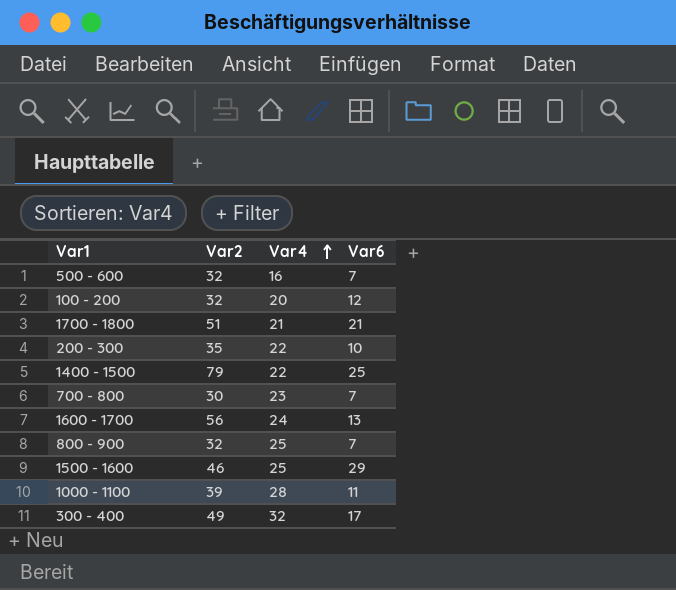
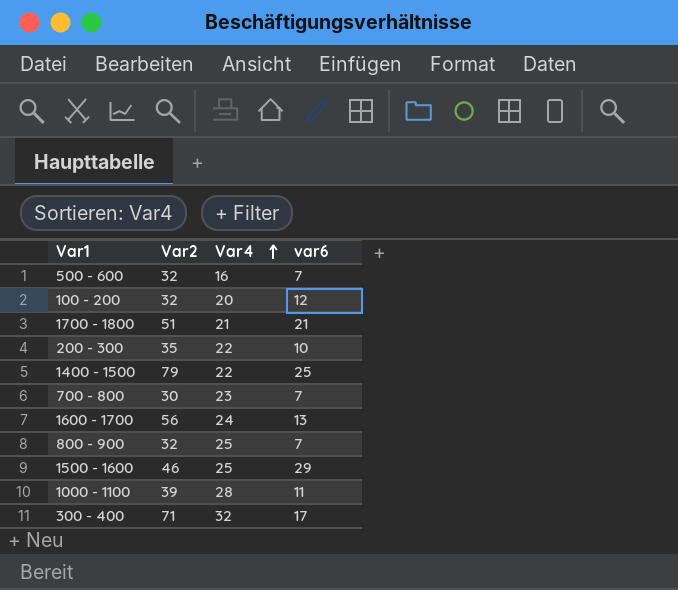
column name: Var6 -> var6
300 - 400 | Var2: 49 -> 71

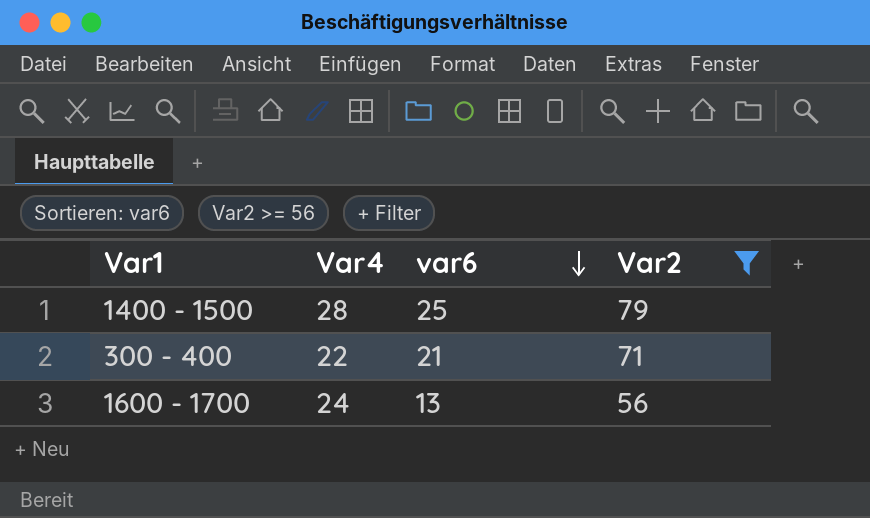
filter: none -> Var2 >= 56
row order: Var4 ascending -> var6 descending
column Var2 | position: 2 -> 4
1400 - 1500 | Var4: 22 -> 28
300 - 400 | Var4: 32 -> 22
300 - 400 | var6: 17 -> 21

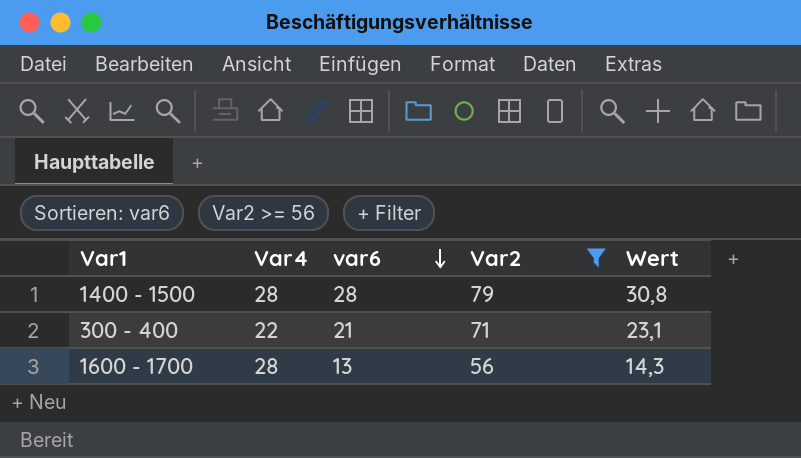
column Wert | formula: none -> [var6] * 1,1
1400 - 1500 | var6: 25 -> 28
1600 - 1700 | Var4: 24 -> 28

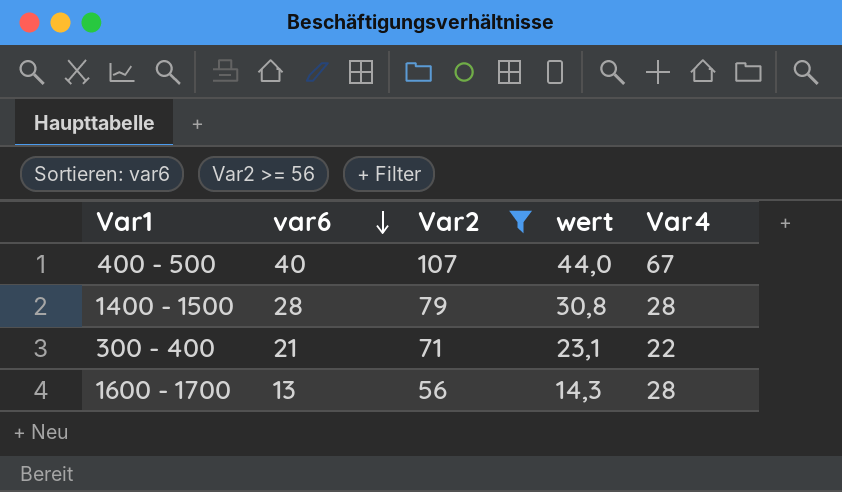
column name: Wert -> wert
column Var4 | position: 2 -> 5
row 400 - 500: none -> 40 | 107 | 44,0 | 67

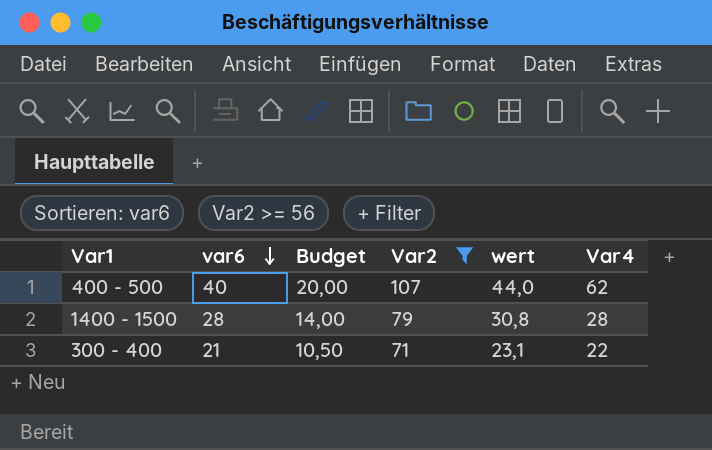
column Budget | formula: none -> [var6] * 0,5
row 1600 - 1700: 13 | 56 | 14,3 | 28 -> none
400 - 500 | Var4: 67 -> 62

